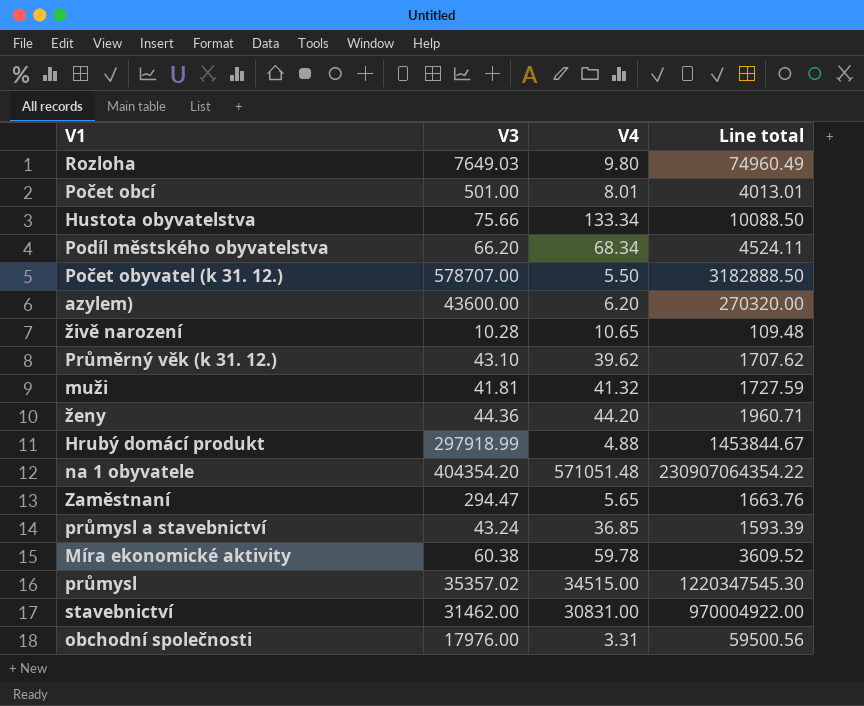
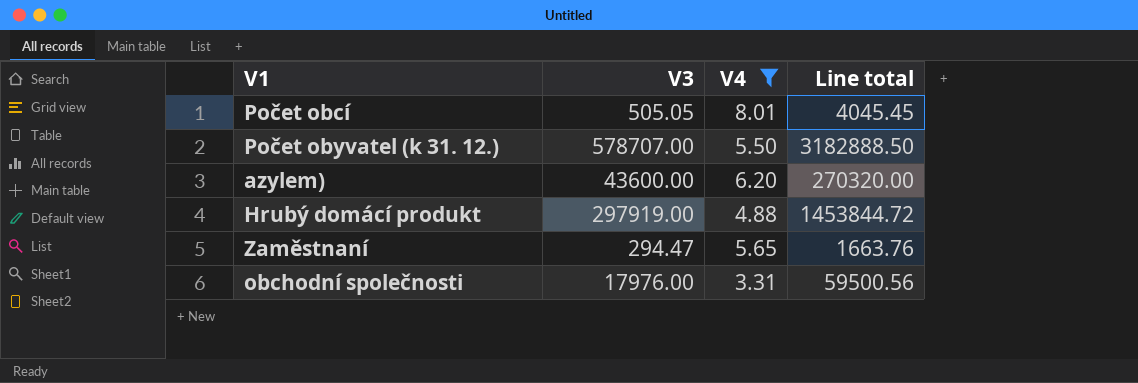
filter: none -> V4 <= 8.01
Počet obcí | V3: 501.00 -> 505.05
Počet obcí | Line total: 4013.01 -> 4045.45
Hrubý domácí produkt | V3: 297918.99 -> 297919.00
Hrubý domácí produkt | Line total: 1453844.67 -> 1453844.72

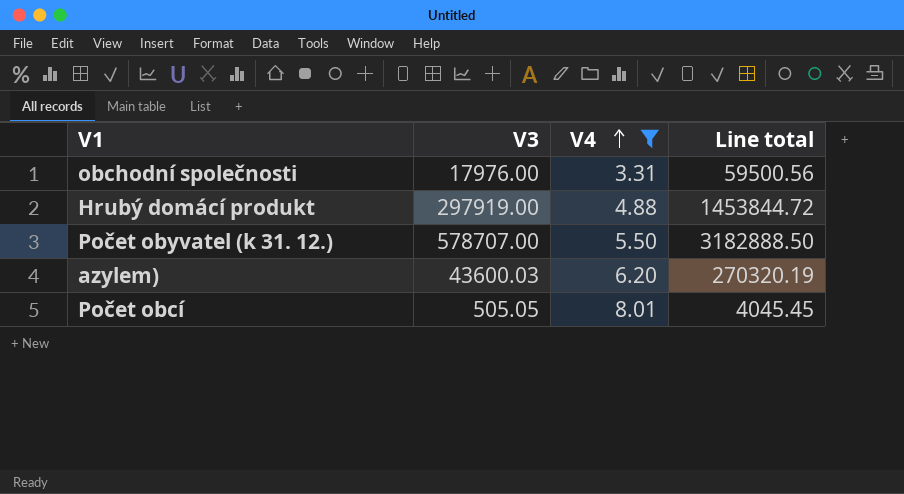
row order: none -> V4 ascending
row Zaměstnaní: 294.47 | 5.65 | 1663.76 -> none
azylem) | V3: 43600.00 -> 43600.03
azylem) | Line total: 270320.00 -> 270320.19

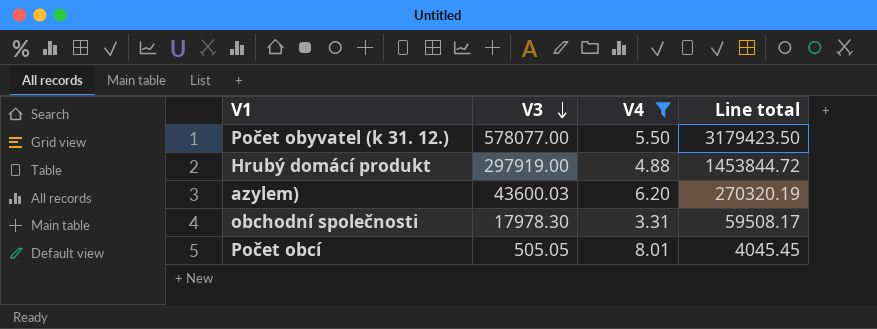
row order: V4 ascending -> V3 descending
Počet obyvatel (k 31. 12.) | V3: 578707.00 -> 578077.00
Počet obyvatel (k 31. 12.) | Line total: 3182888.50 -> 3179423.50
obchodní společnosti | V3: 17976.00 -> 17978.30
obchodní společnosti | Line total: 59500.56 -> 59508.17

